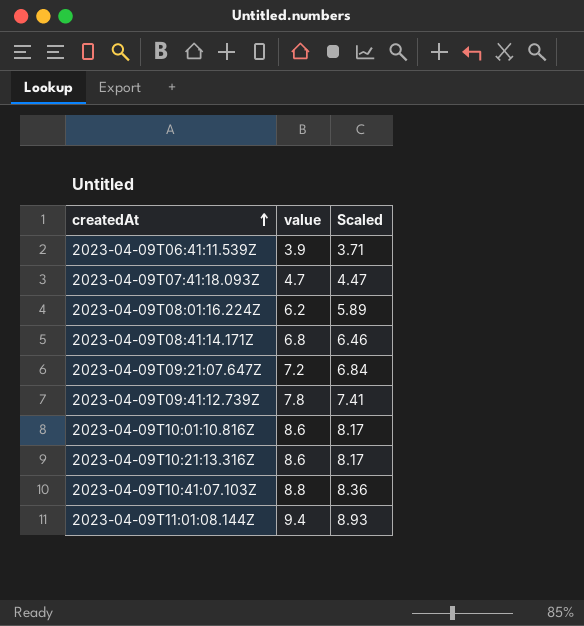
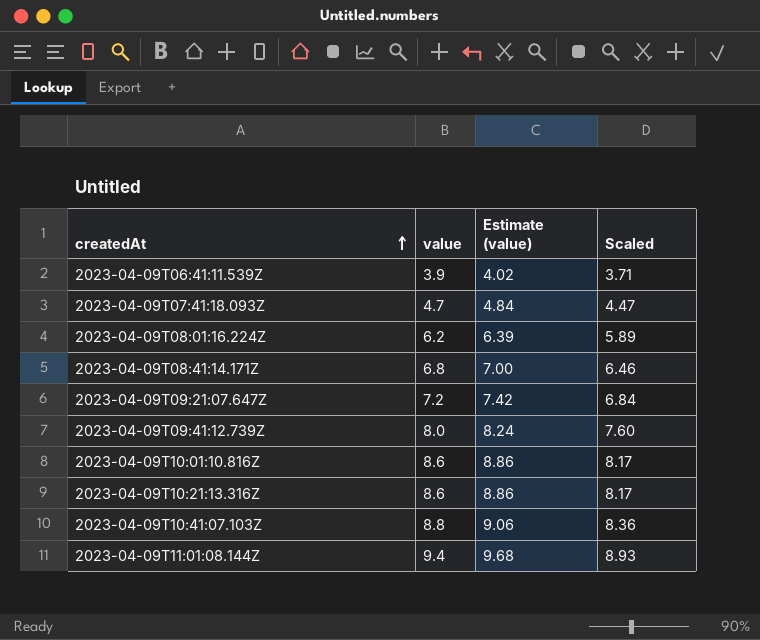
column Estimate (value) | formula: none -> [value] * 1.03
2023-04-09T09:41:12.739Z | value: 7.8 -> 8.0
2023-04-09T09:41:12.739Z | Scaled: 7.41 -> 7.60

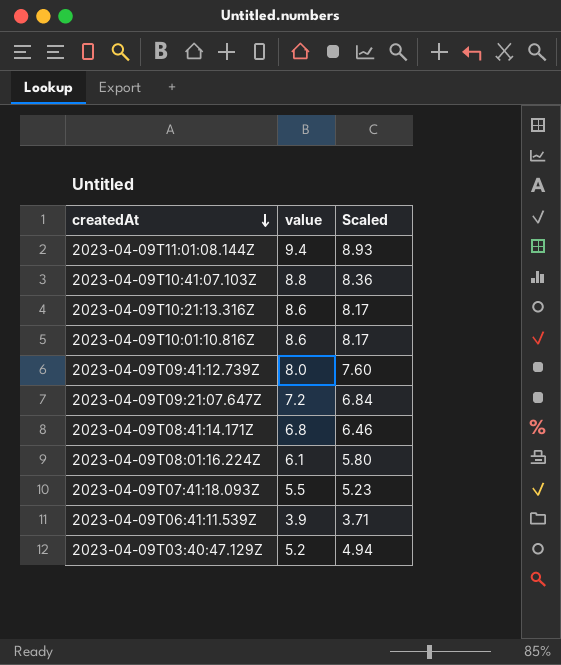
row order: createdAt ascending -> createdAt descending
column Estimate (value) | formula: [value] * 1.03 -> none
2023-04-09T08:01:16.224Z | value: 6.2 -> 6.1
2023-04-09T08:01:16.224Z | Scaled: 5.89 -> 5.80
2023-04-09T07:41:18.093Z | value: 4.7 -> 5.5
2023-04-09T07:41:18.093Z | Scaled: 4.47 -> 5.23
row 2023-04-09T03:40:47.129Z: none -> 5.2 | 4.94

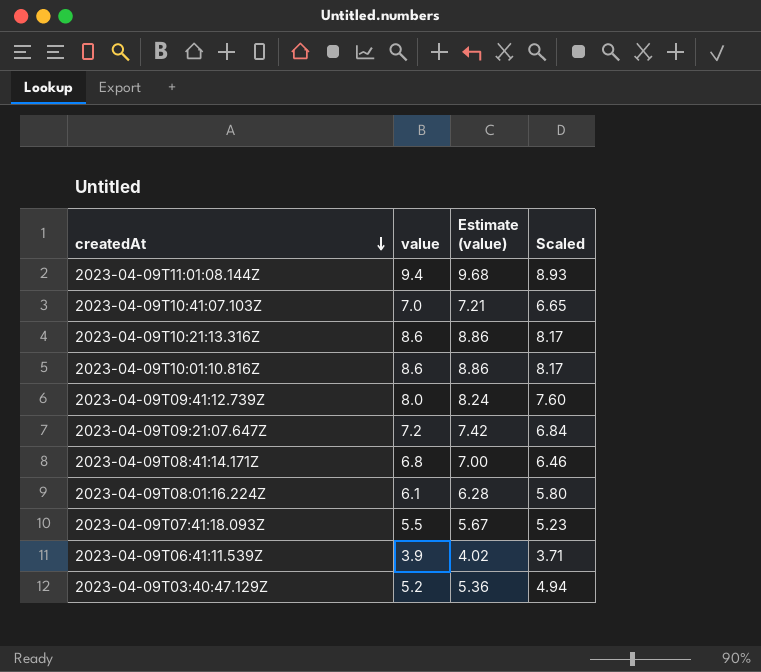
column Estimate (value) | formula: none -> [value] * 1.03
2023-04-09T10:41:07.103Z | value: 8.8 -> 7.0
2023-04-09T10:41:07.103Z | Scaled: 8.36 -> 6.65

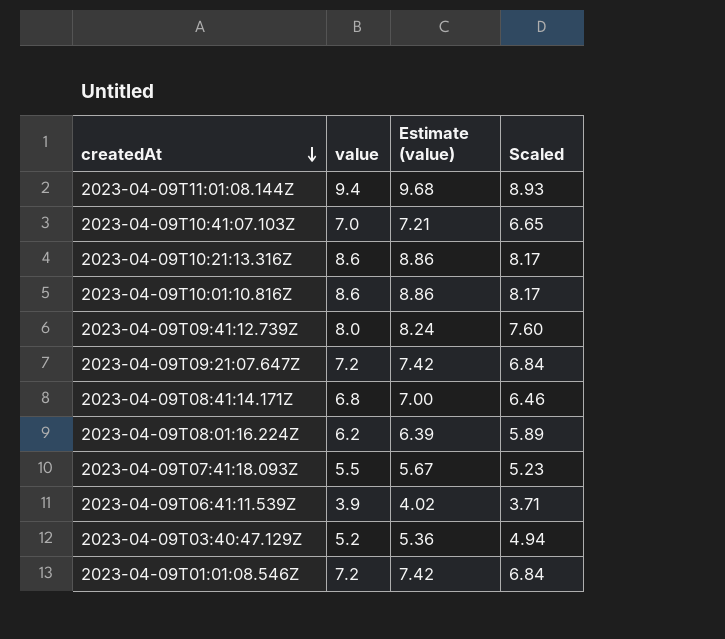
2023-04-09T08:01:16.224Z | value: 6.1 -> 6.2
2023-04-09T08:01:16.224Z | Estimate (value): 6.28 -> 6.39
2023-04-09T08:01:16.224Z | Scaled: 5.80 -> 5.89
row 2023-04-09T01:01:08.546Z: none -> 7.2 | 7.42 | 6.84

